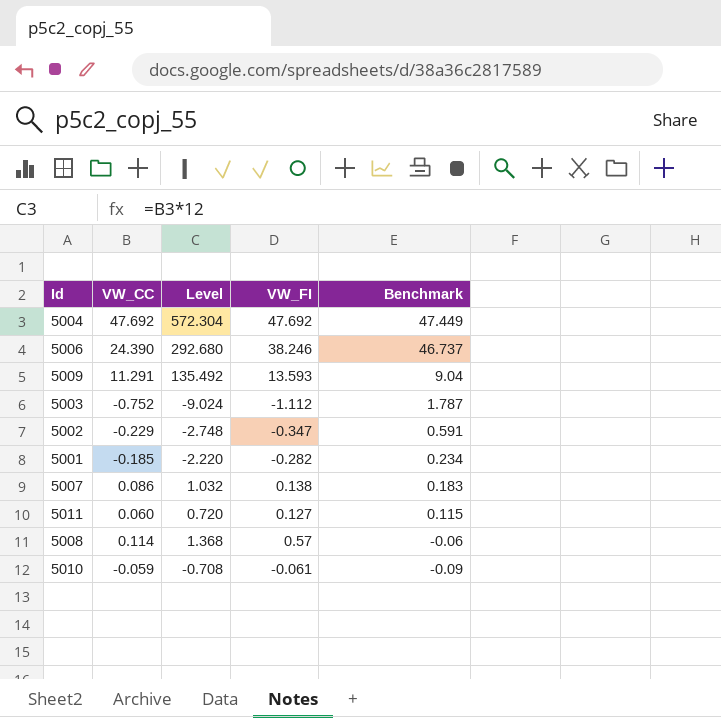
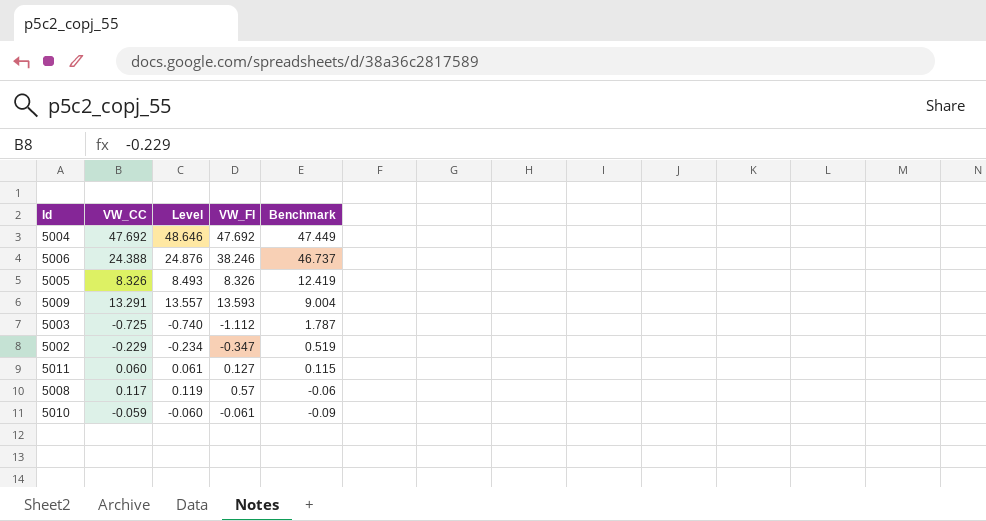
column Level | formula: [VW_CC] * 12 -> [VW_CC] * 1.02
row 5001: -0.185 | -2.220 | -0.282 | 0.234 -> none
row 5007: 0.086 | 1.032 | 0.138 | 0.183 -> none
5006 | VW_CC: 24.390 -> 24.388
row 5005: none -> 8.326 | 8.493 | 8.326 | 12.419
5009 | VW_CC: 11.291 -> 13.291
5009 | Benchmark: 9.04 -> 9.004
5003 | VW_CC: -0.752 -> -0.725
5002 | Benchmark: 0.591 -> 0.519
5008 | VW_CC: 0.114 -> 0.117

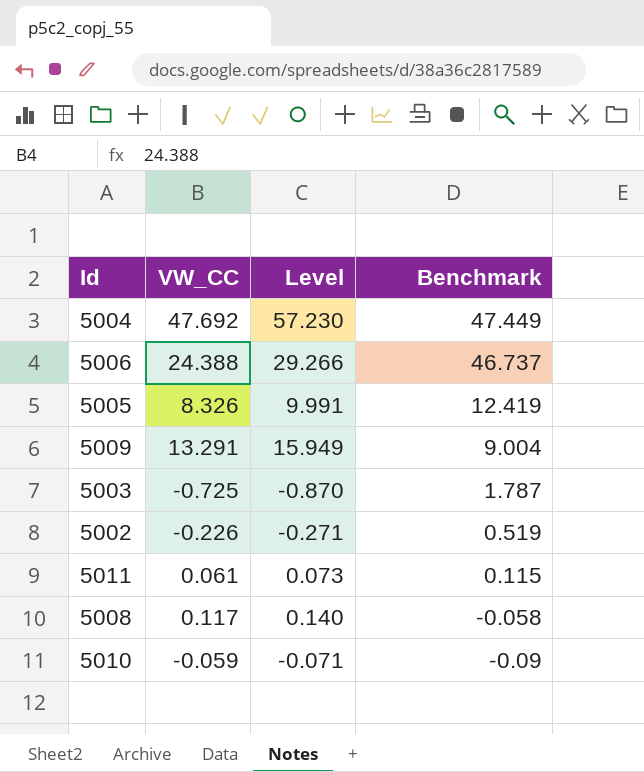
column VW_FI | position: 4 -> none
column Level | formula: [VW_CC] * 1.02 -> [VW_CC] * 1.2
5002 | VW_CC: -0.229 -> -0.226
5011 | VW_CC: 0.060 -> 0.061
5008 | Benchmark: -0.06 -> -0.058

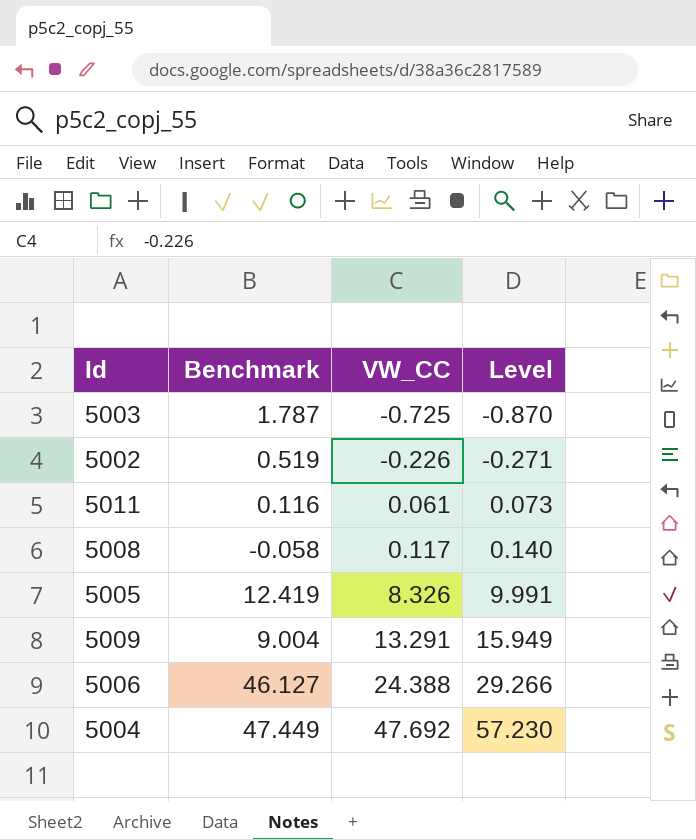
row order: Benchmark descending -> VW_CC ascending
column Benchmark | position: 4 -> 2
row 5010: -0.059 | -0.071 | -0.09 -> none
5011 | Benchmark: 0.115 -> 0.116
5006 | Benchmark: 46.737 -> 46.127

